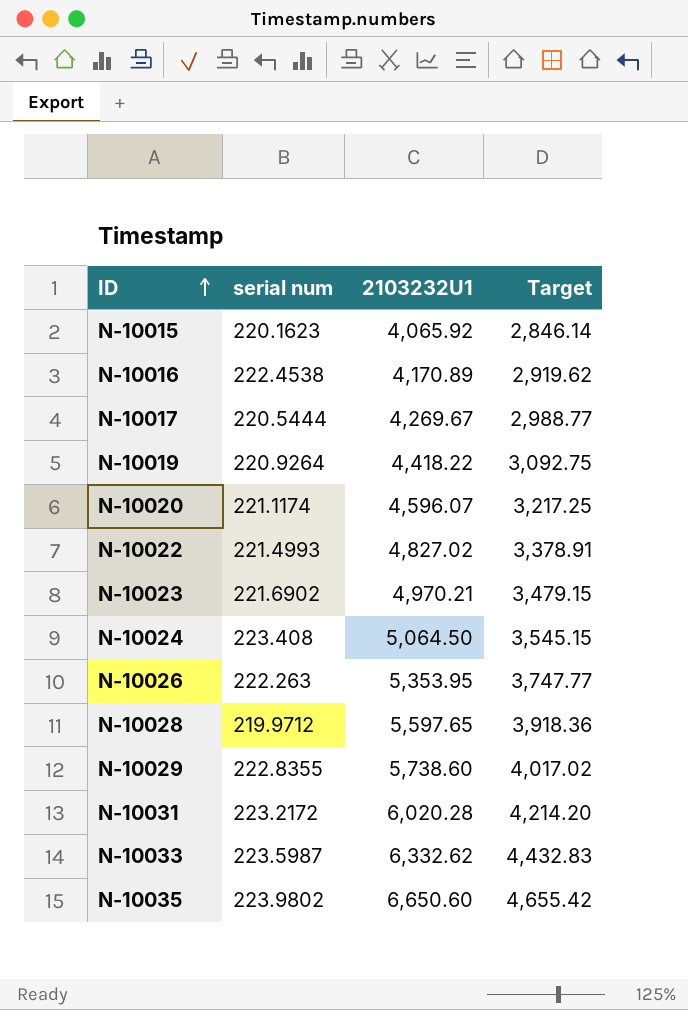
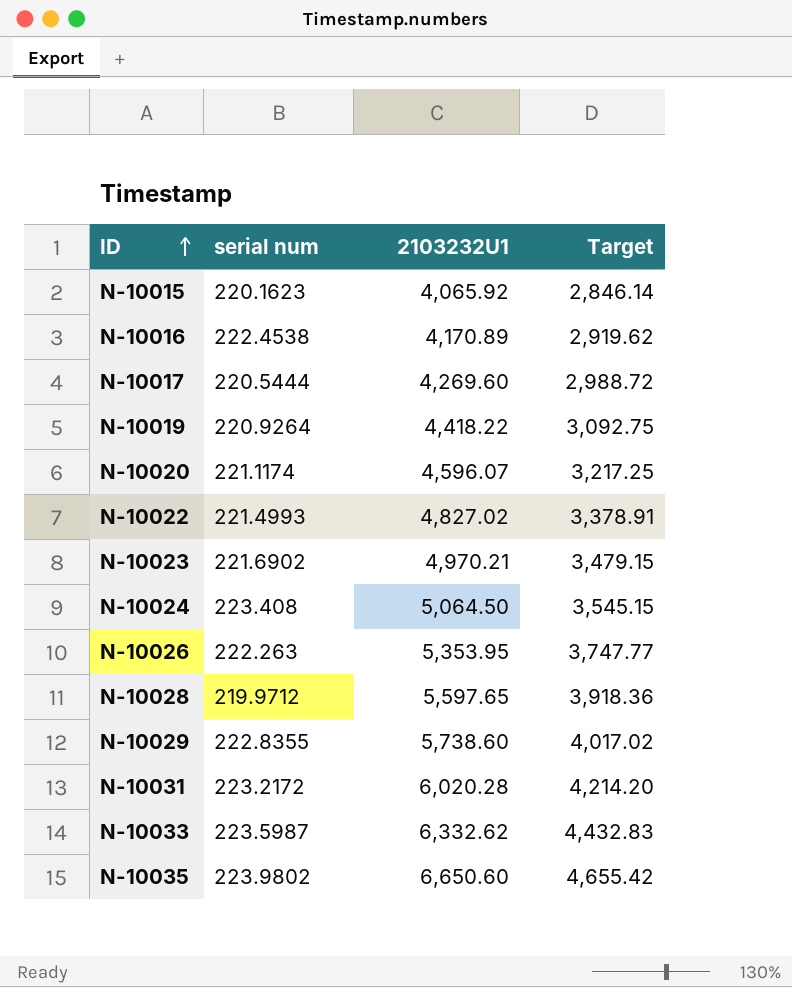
N-10017 | 2103232U1: 4,269.67 -> 4,269.60
N-10017 | Target: 2,988.77 -> 2,988.72

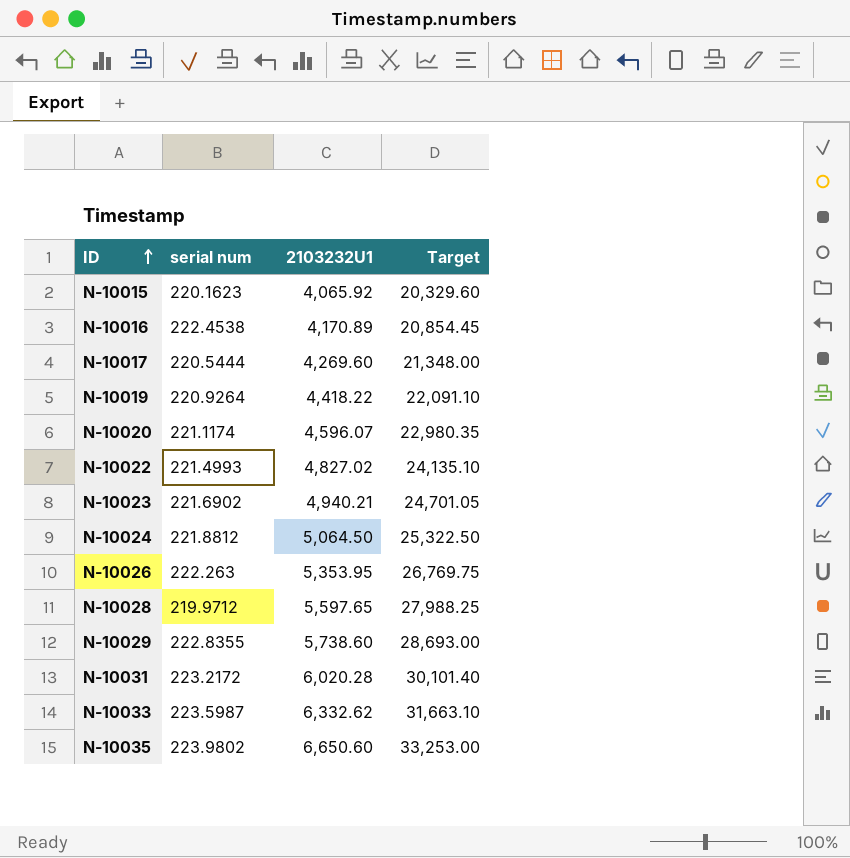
column Target | formula: [2103232U1] * 0.7 -> [2103232U1] * 5
N-10023 | 2103232U1: 4,970.21 -> 4,940.21
N-10024 | serial num: 223.408 -> 221.8812

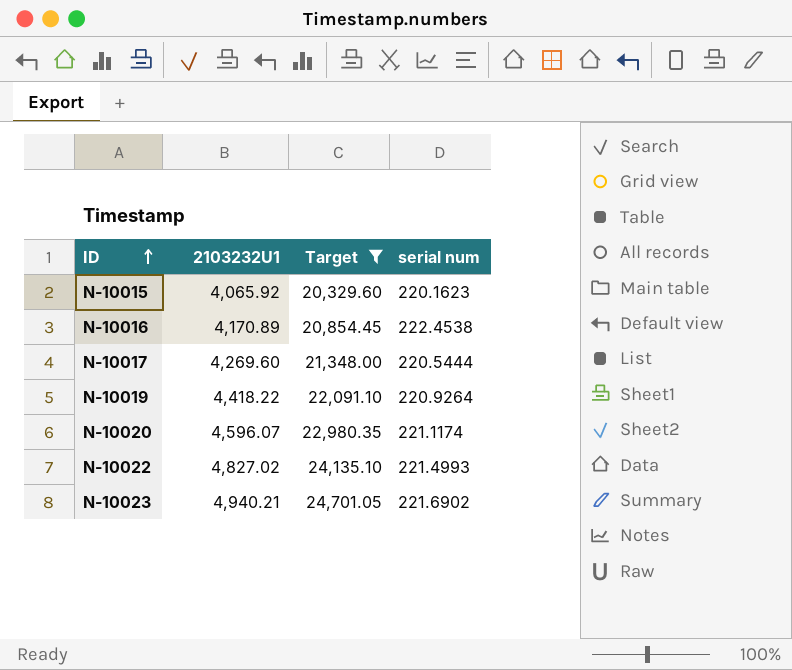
filter: none -> Target <= 24,701.05
column serial num | position: 2 -> 4

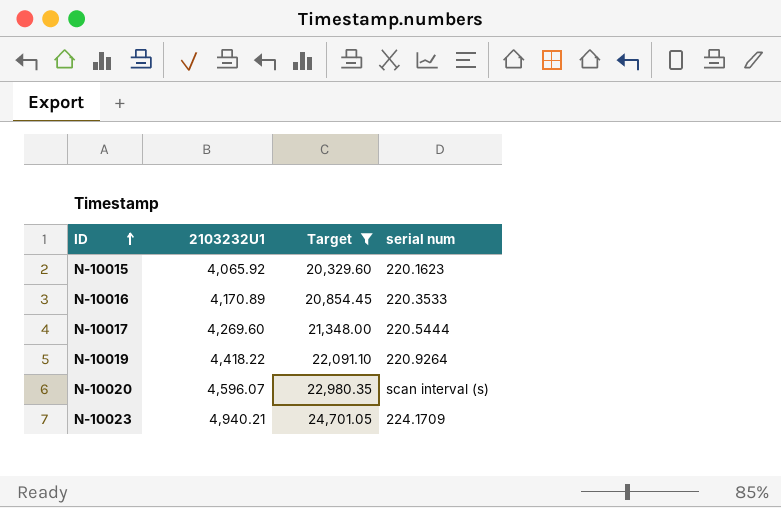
row N-10022: 4,827.02 | 24,135.10 | 221.4993 -> none
N-10016 | serial num: 222.4538 -> 220.3533
N-10020 | serial num: 221.1174 -> scan interval (s)
N-10023 | serial num: 221.6902 -> 224.1709

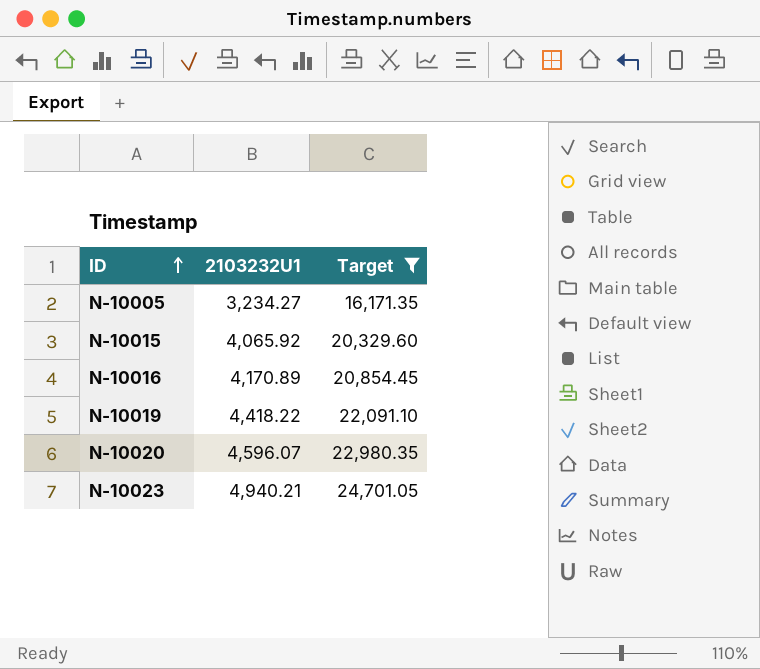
column serial num | position: 4 -> none
row N-10017: 4,269.60 | 21,348.00 | 220.5444 -> none
row N-10005: none -> 3,234.27 | 16,171.35

